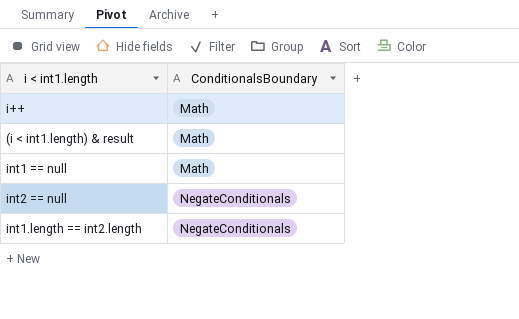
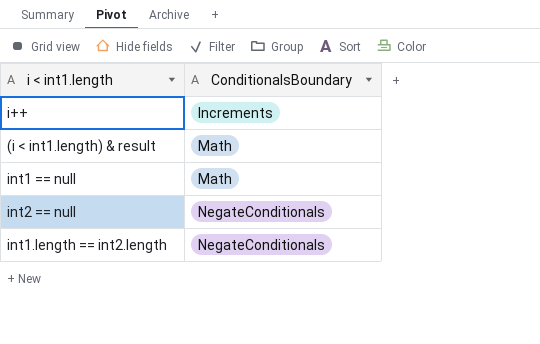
i++ | ConditionalsBoundary: Math -> Increments

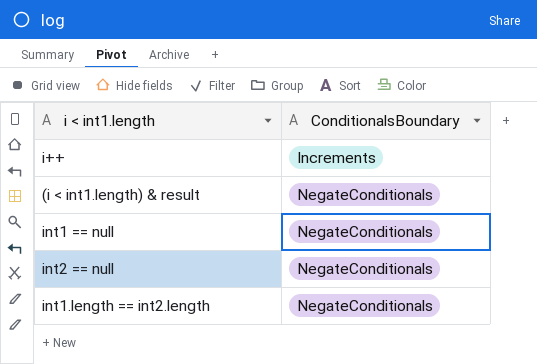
(i < int1.length) & result | ConditionalsBoundary: Math -> NegateConditionals
int1 == null | ConditionalsBoundary: Math -> NegateConditionals

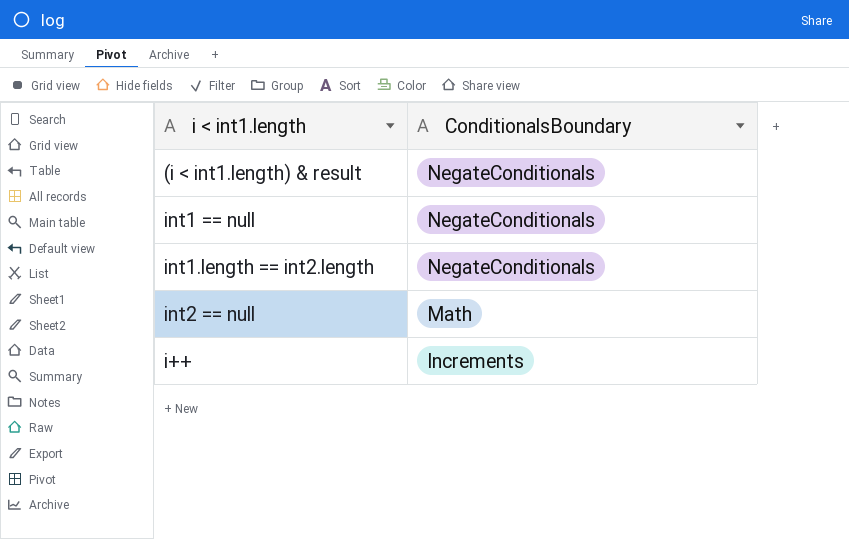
row order: ConditionalsBoundary ascending -> ConditionalsBoundary descending
int2 == null | ConditionalsBoundary: NegateConditionals -> Math

